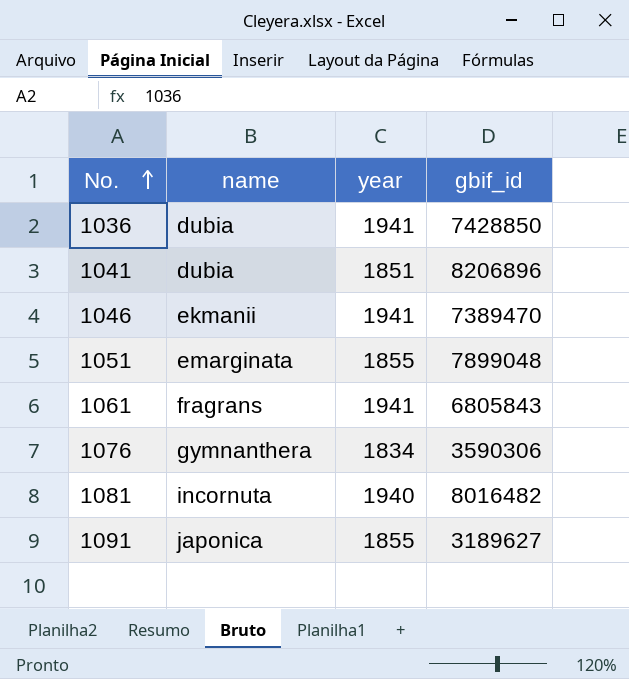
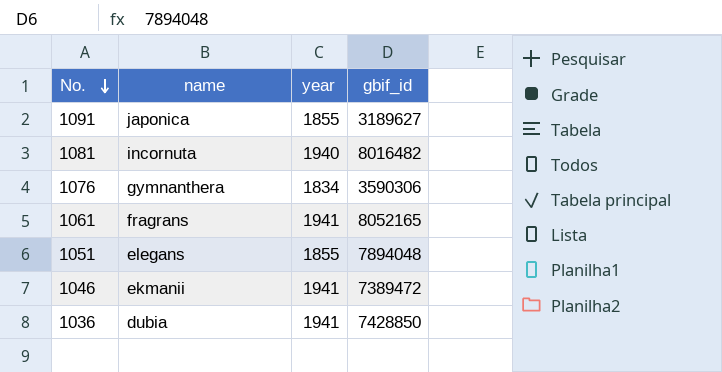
row order: No. ascending -> No. descending
row 1041: dubia | 1851 | 8206896 -> none
1061 | gbif_id: 6805843 -> 8052165
1051 | name: emarginata -> elegans
1051 | gbif_id: 7899048 -> 7894048
1046 | gbif_id: 7389470 -> 7389472

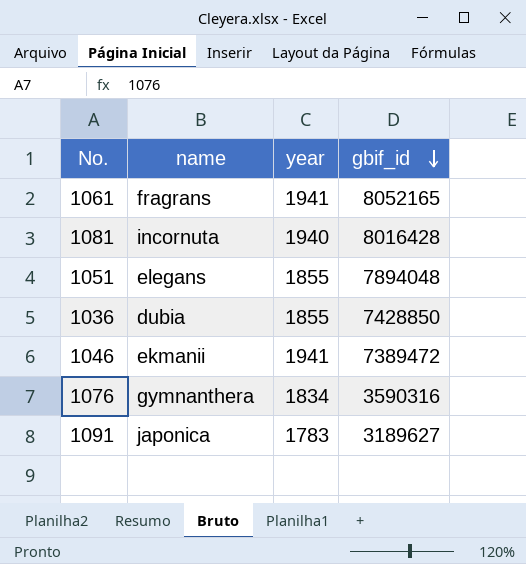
row order: No. descending -> gbif_id descending
1081 | gbif_id: 8016482 -> 8016428
1036 | year: 1941 -> 1855
1076 | gbif_id: 3590306 -> 3590316
1091 | year: 1855 -> 1783

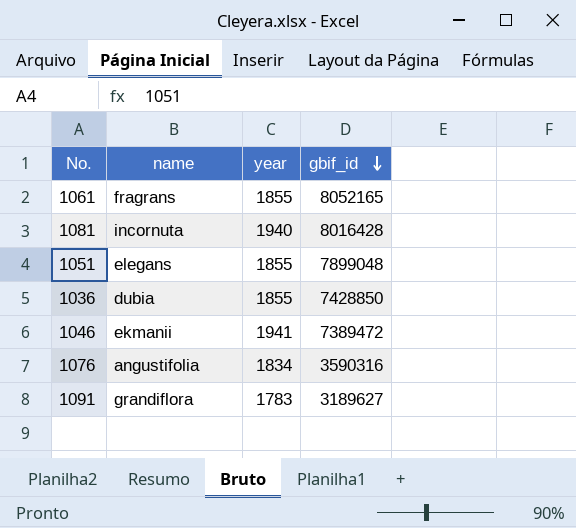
1061 | year: 1941 -> 1855
1051 | gbif_id: 7894048 -> 7899048
1076 | name: gymnanthera -> angustifolia
1091 | name: japonica -> grandiflora

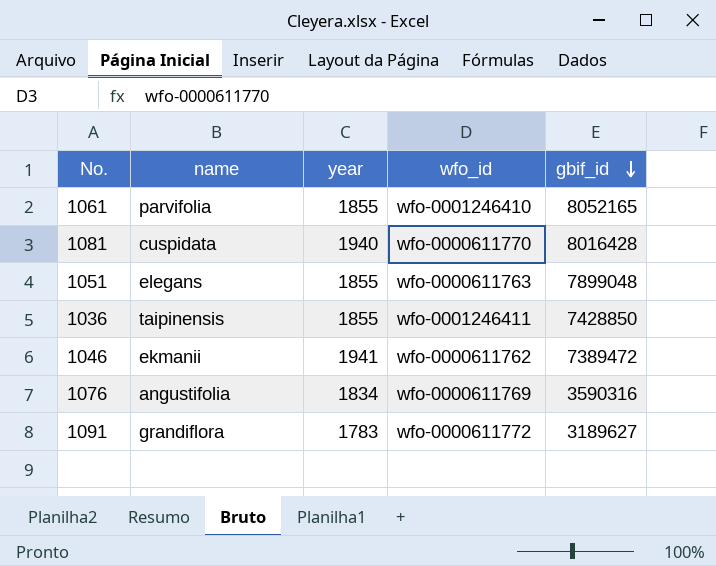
column wfo_id | position: none -> 4
1061 | name: fragrans -> parvifolia
1081 | name: incornuta -> cuspidata
1036 | name: dubia -> taipinensis

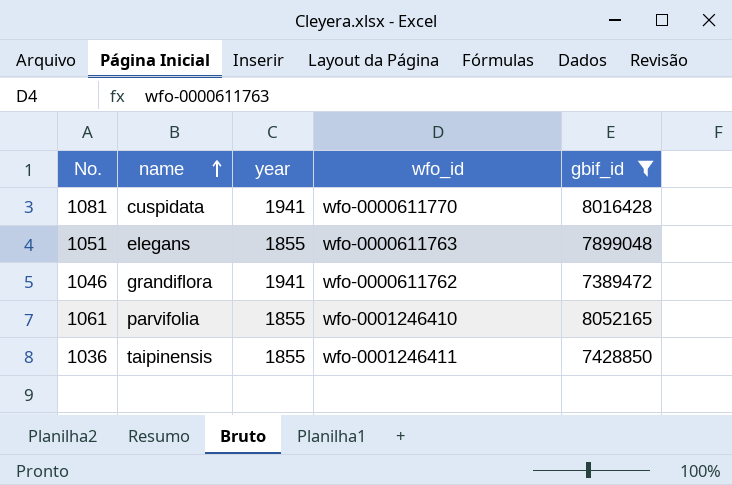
filter: none -> gbif_id >= 7389472
row order: gbif_id descending -> name ascending
1081 | year: 1940 -> 1941
1046 | name: ekmanii -> grandiflora

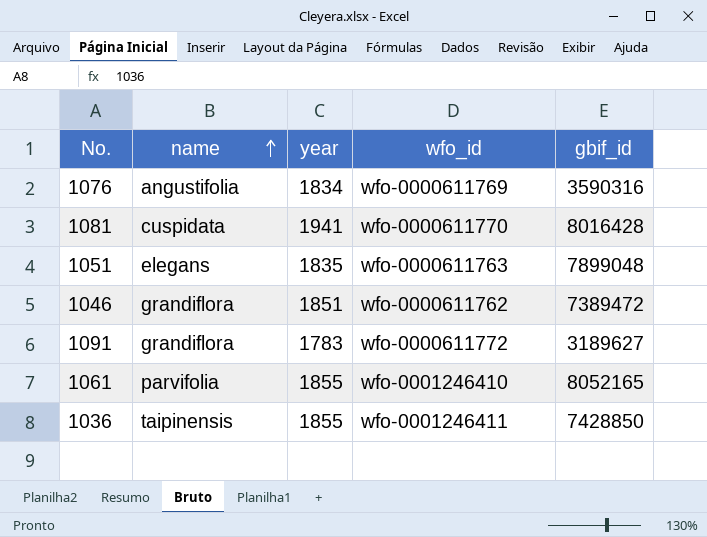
filter: gbif_id >= 7389472 -> none
1051 | year: 1855 -> 1835
1046 | year: 1941 -> 1851

